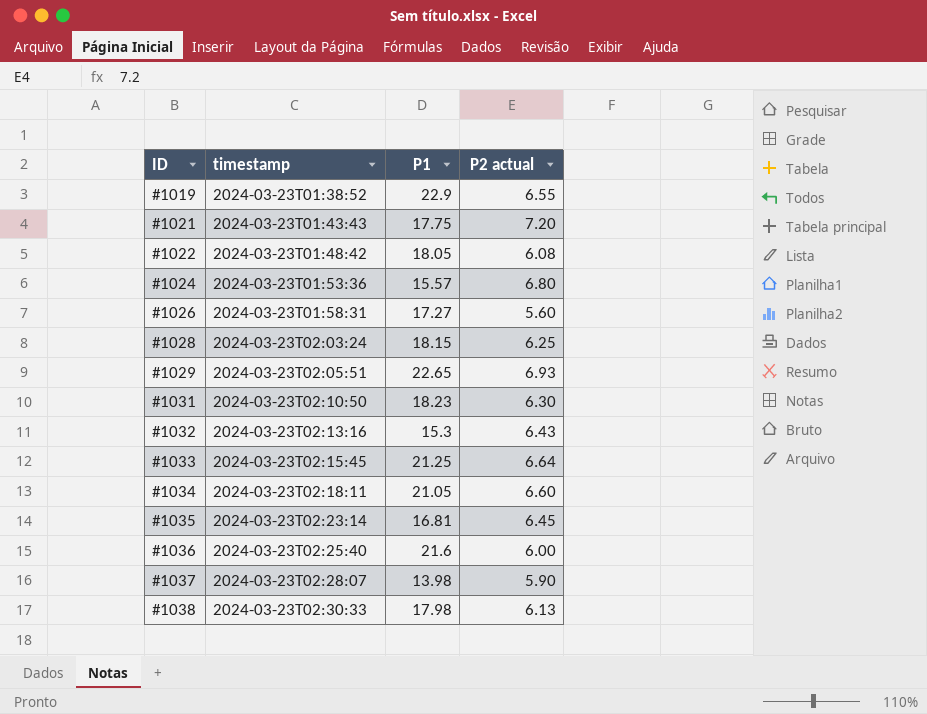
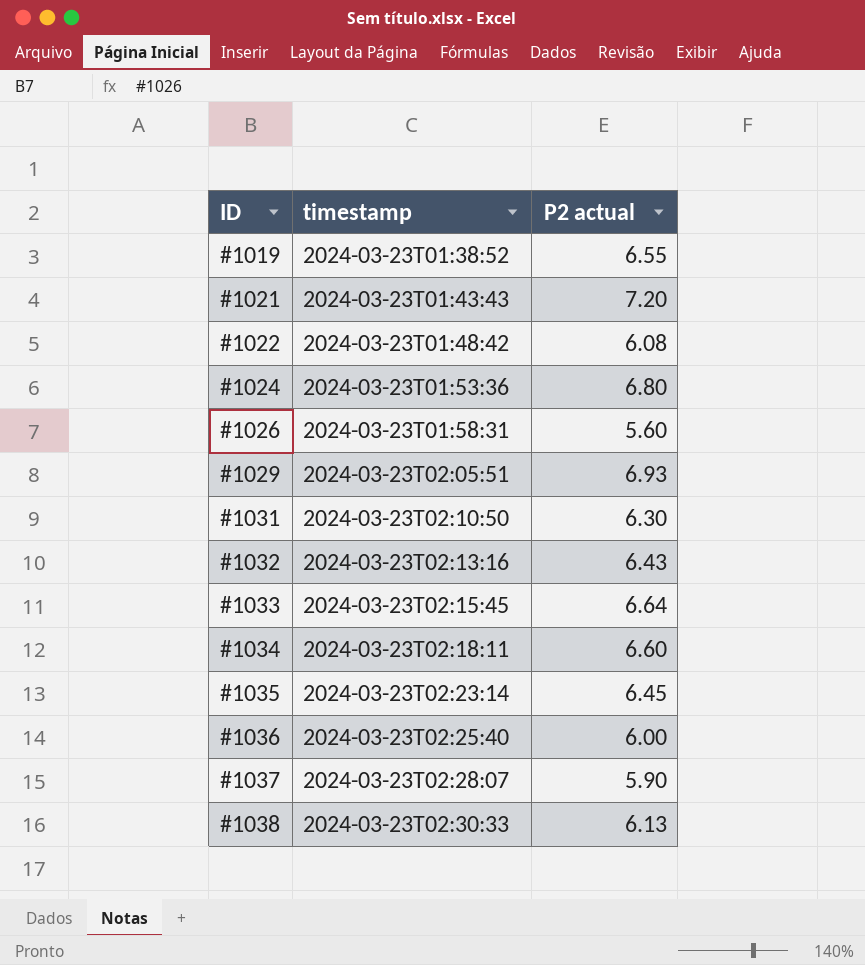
column P1 | position: 3 -> none
row #1028: 2024-03-23T02:03:24 | 18.15 | 6.25 -> none

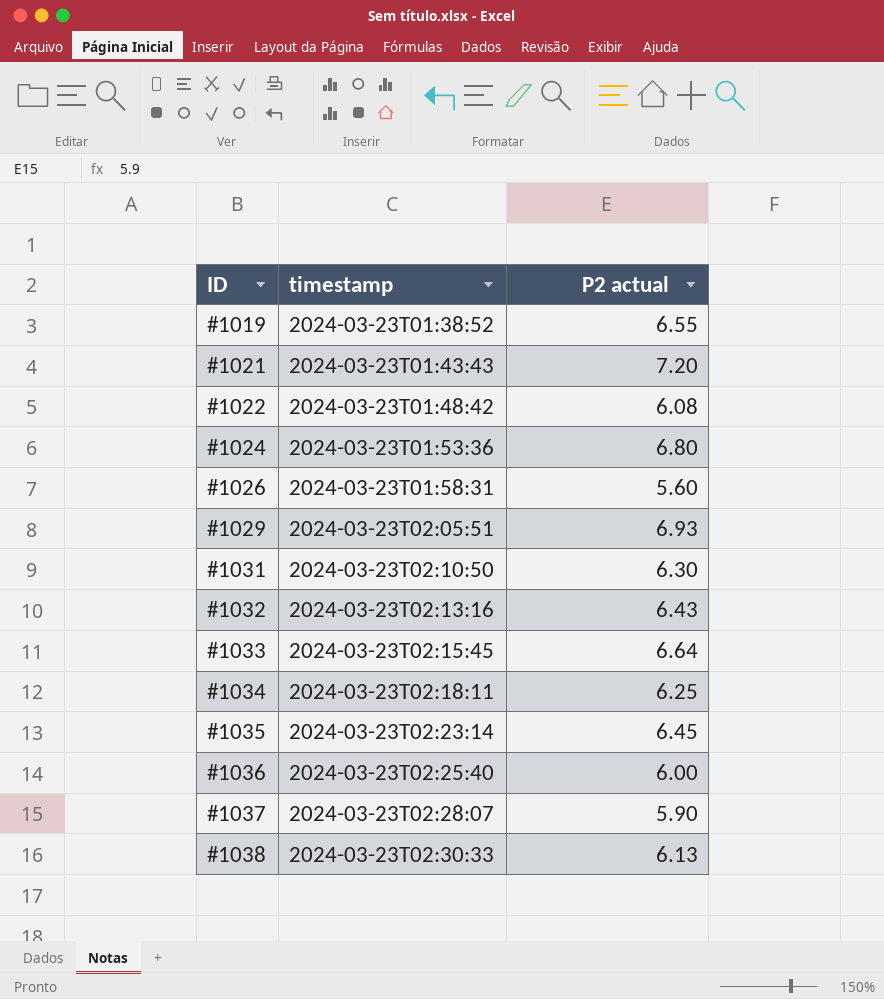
#1034 | P2 actual: 6.60 -> 6.25

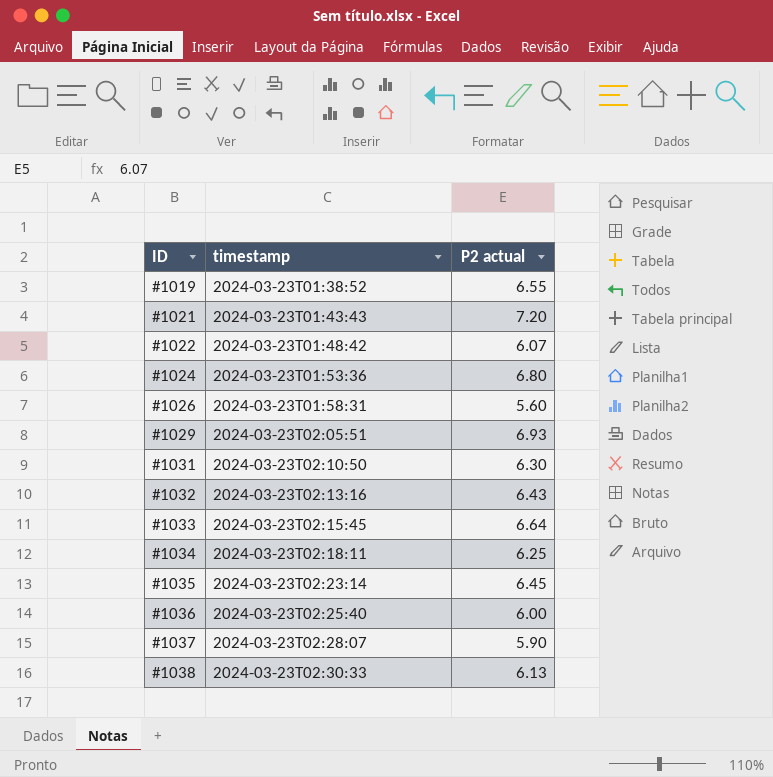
#1022 | P2 actual: 6.08 -> 6.07

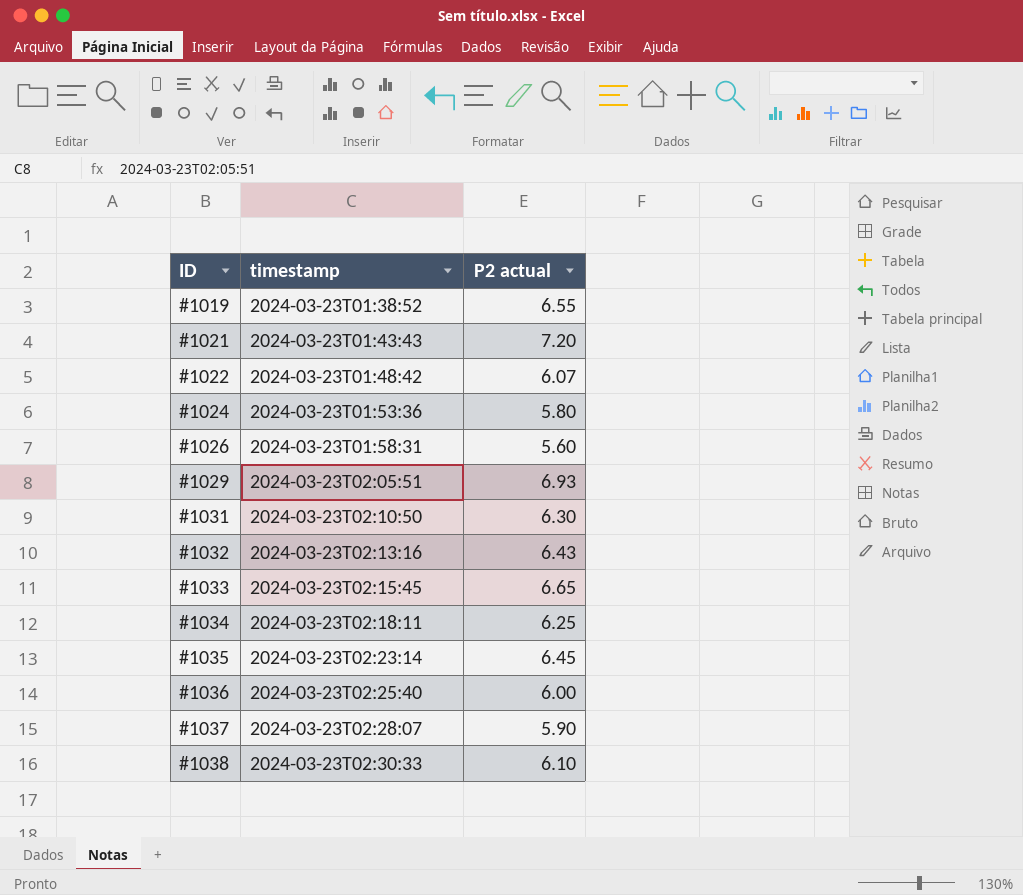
#1024 | P2 actual: 6.80 -> 5.80
#1033 | P2 actual: 6.64 -> 6.65
#1038 | P2 actual: 6.13 -> 6.10

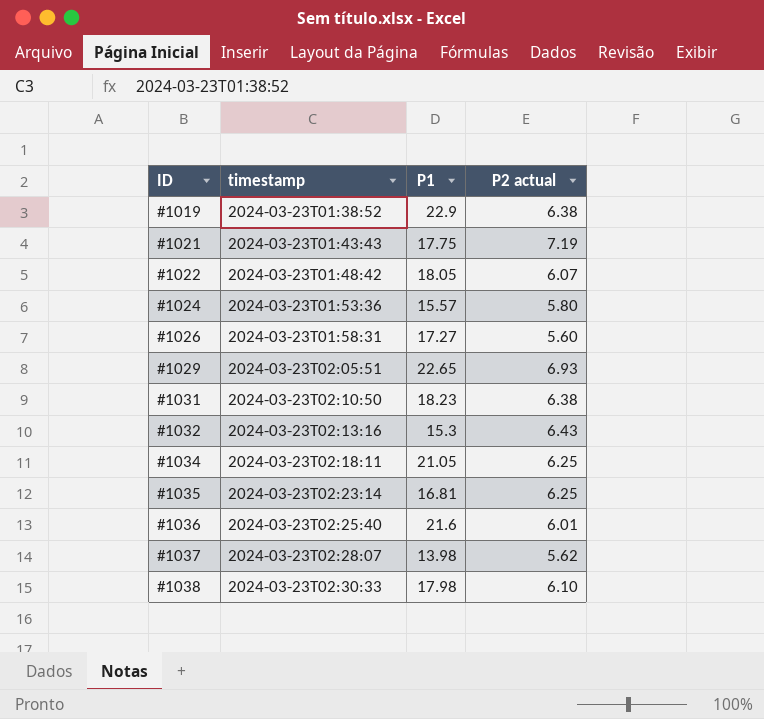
column P1 | position: none -> 3
row #1033: 2024-03-23T02:15:45 | 6.65 -> none
#1019 | P2 actual: 6.55 -> 6.38
#1021 | P2 actual: 7.20 -> 7.19
#1031 | P2 actual: 6.30 -> 6.38
#1035 | P2 actual: 6.45 -> 6.25
#1036 | P2 actual: 6.00 -> 6.01
#1037 | P2 actual: 5.90 -> 5.62

